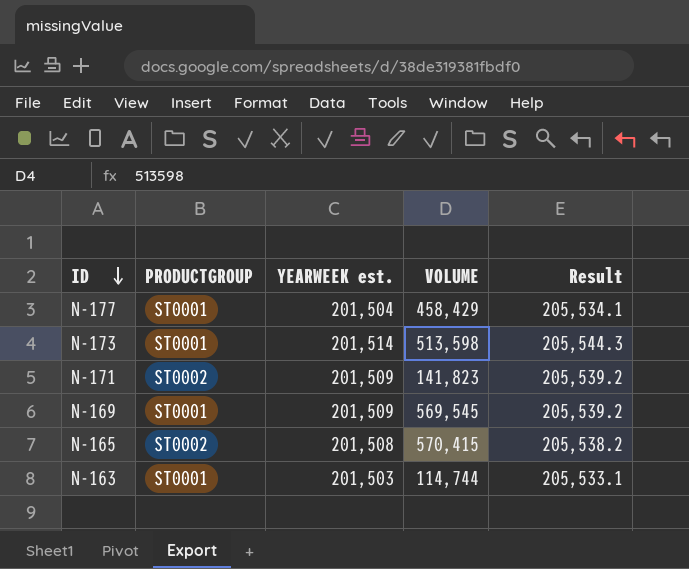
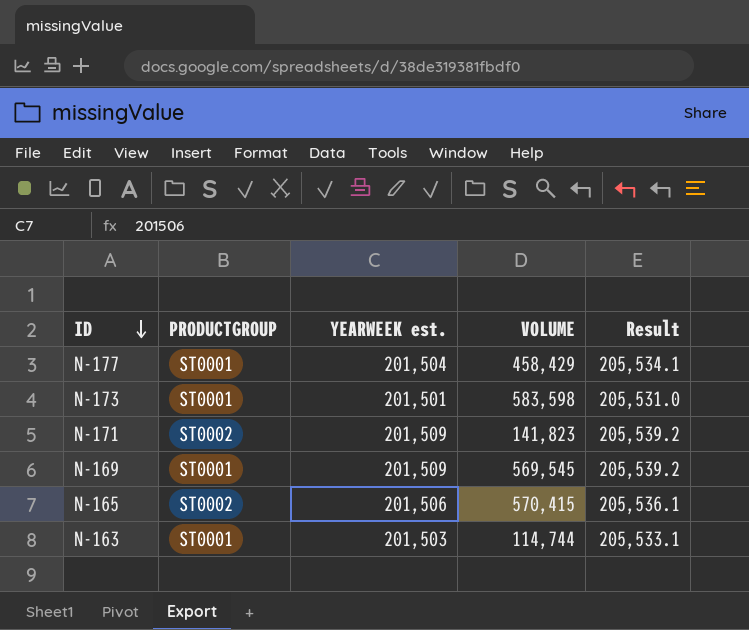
N-173 | YEARWEEK est.: 201,514 -> 201,501
N-173 | VOLUME: 513,598 -> 583,598
N-173 | Result: 205,544.3 -> 205,531.0
N-165 | YEARWEEK est.: 201,508 -> 201,506
N-165 | Result: 205,538.2 -> 205,536.1

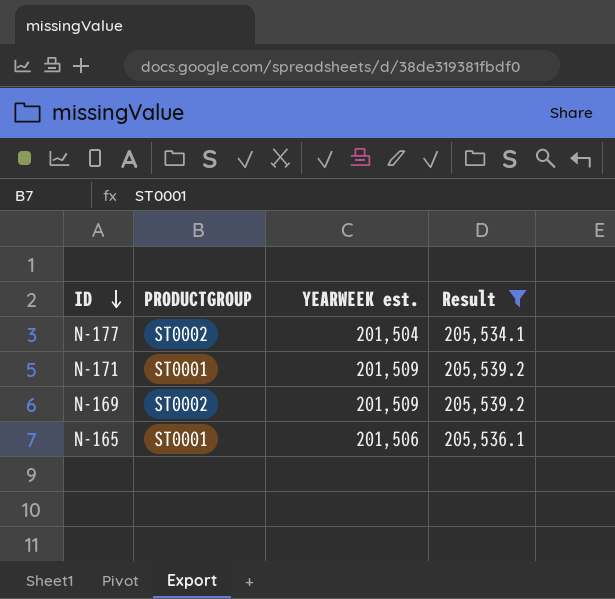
filter: none -> Result >= 205,534.1
column VOLUME | position: 4 -> none
N-177 | PRODUCTGROUP: ST0001 -> ST0002
N-171 | PRODUCTGROUP: ST0002 -> ST0001
N-169 | PRODUCTGROUP: ST0001 -> ST0002
N-165 | PRODUCTGROUP: ST0002 -> ST0001

